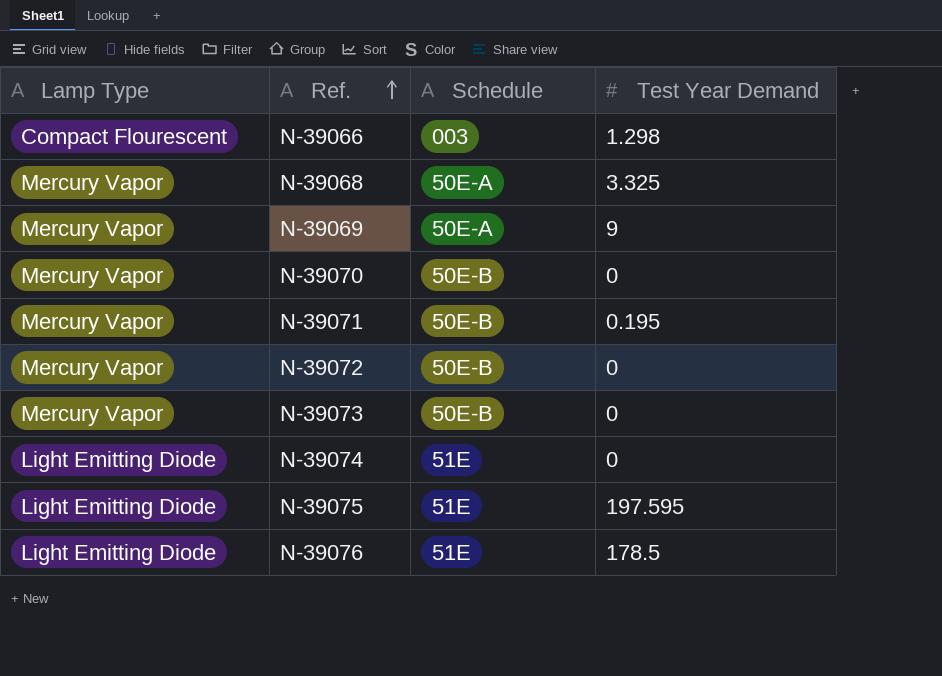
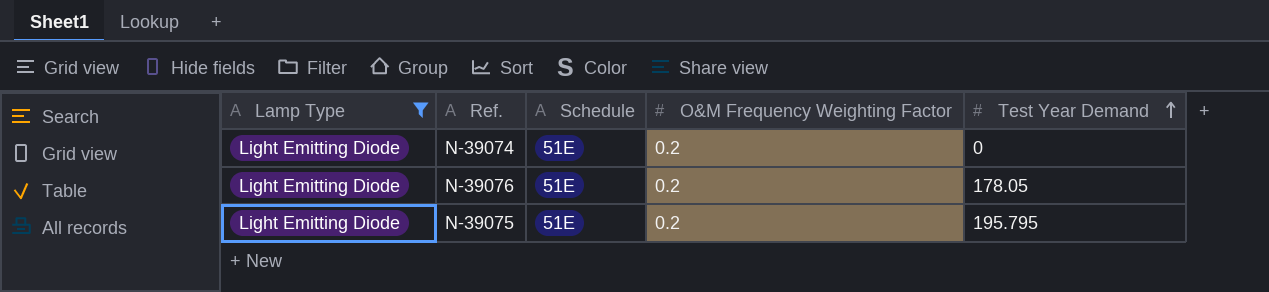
filter: none -> Lamp Type = Light Emitting Diode
row order: Ref. ascending -> Test Year Demand ascending
column O&M Frequency Weighting Factor | position: none -> 4
N-39076 | Test Year Demand: 178.5 -> 178.05
N-39075 | Test Year Demand: 197.595 -> 195.795

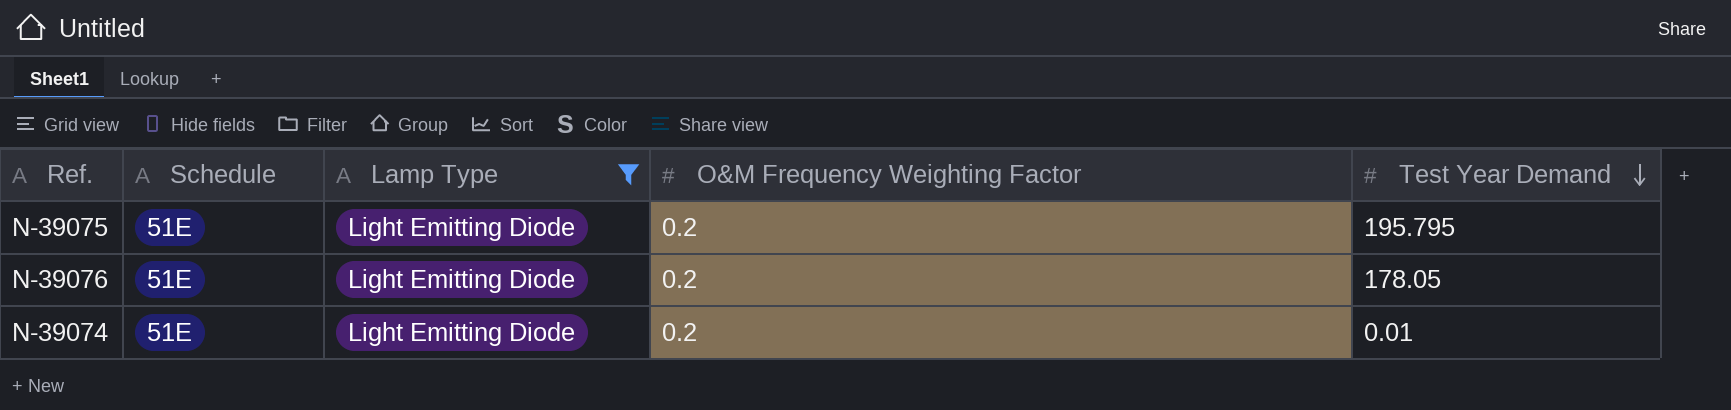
row order: Test Year Demand ascending -> Test Year Demand descending
column Lamp Type | position: 1 -> 3
N-39074 | Test Year Demand: 0 -> 0.01

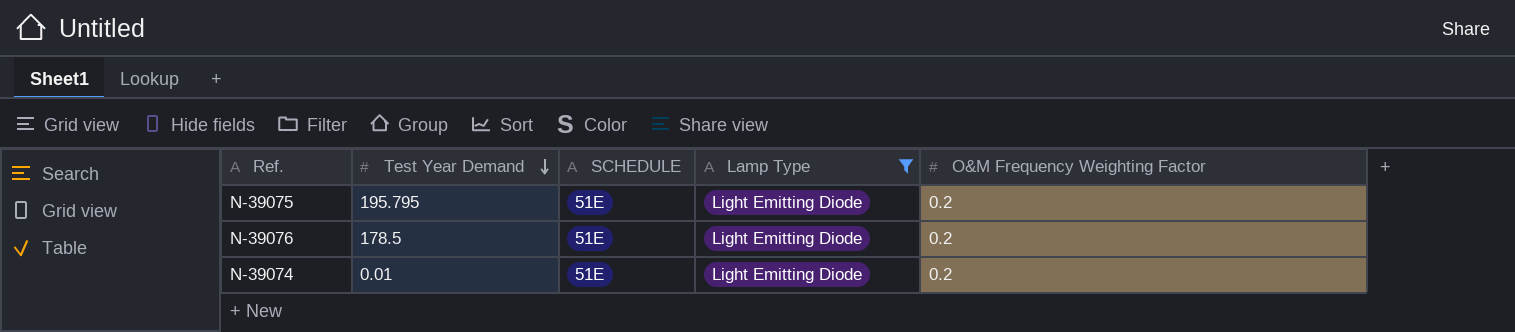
column Test Year Demand | position: 5 -> 2
column name: Schedule -> SCHEDULE
N-39076 | Test Year Demand: 178.05 -> 178.5

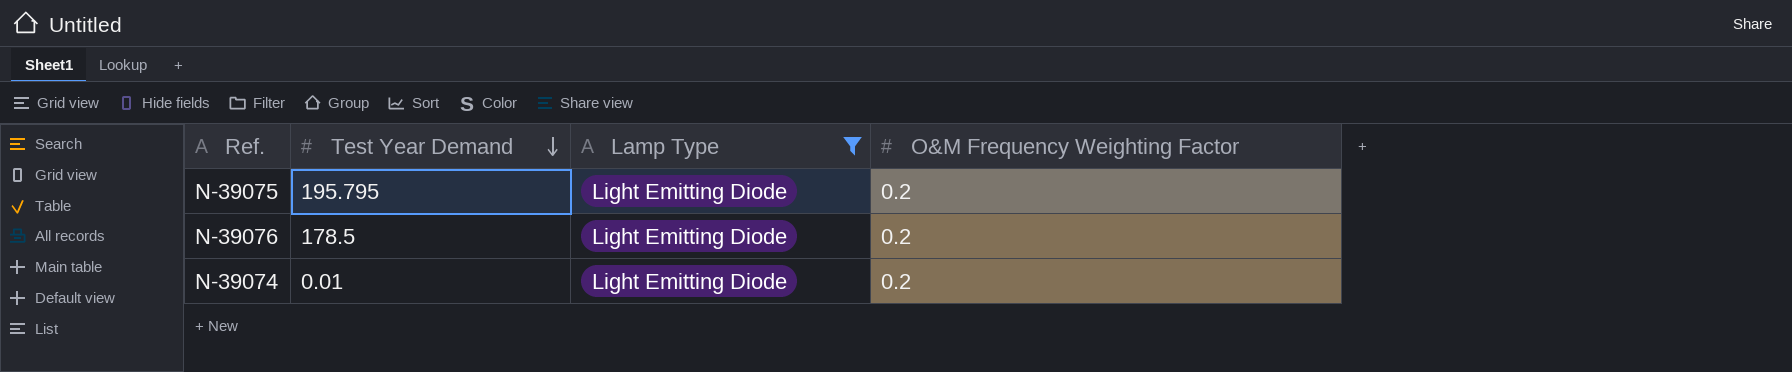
column SCHEDULE | position: 3 -> none

